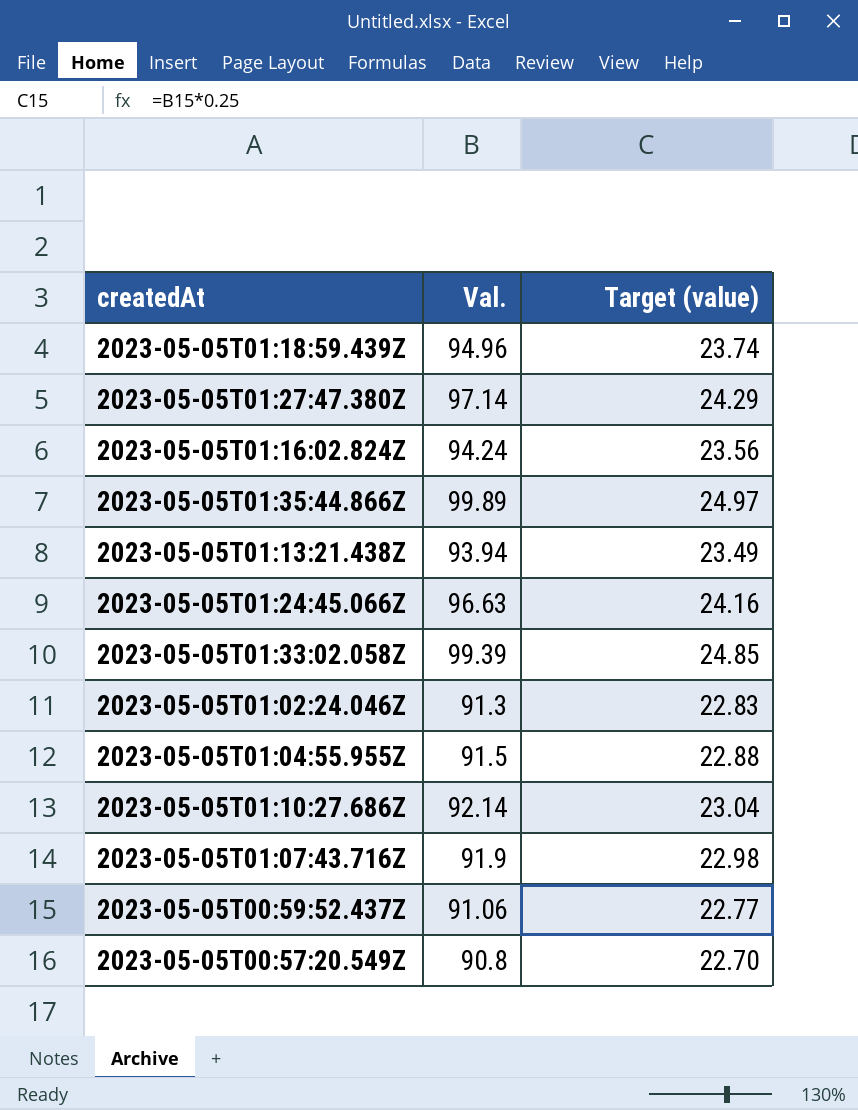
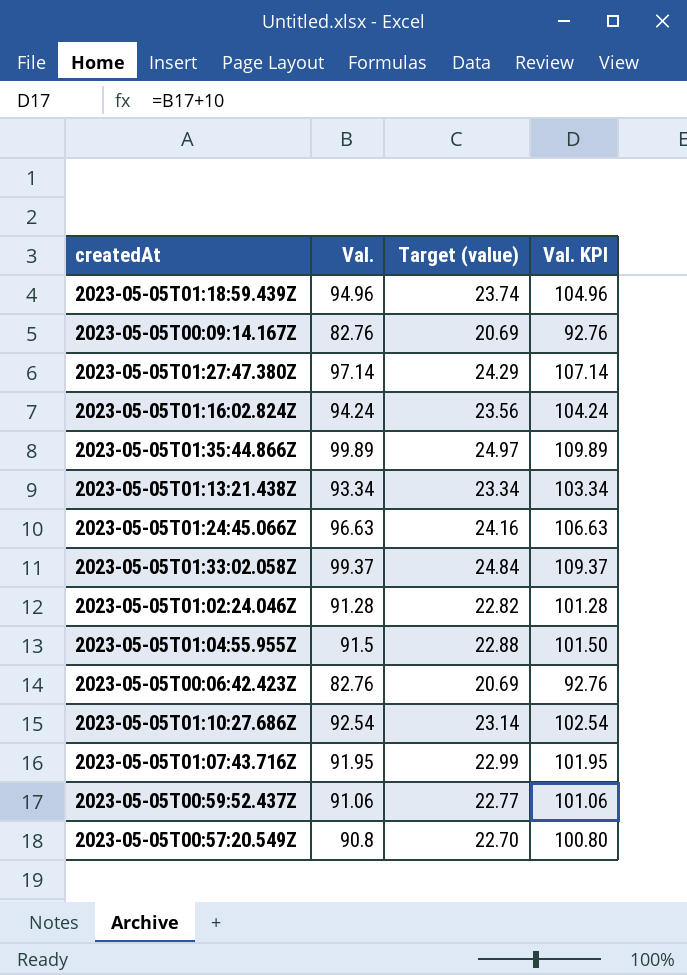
column Val. KPI | formula: none -> [Val.] + 10
row 2023-05-05T00:09:14.167Z: none -> 82.76 | 20.69 | 92.76
2023-05-05T01:13:21.438Z | Val.: 93.94 -> 93.34
2023-05-05T01:13:21.438Z | Target (value): 23.49 -> 23.34
2023-05-05T01:33:02.058Z | Val.: 99.39 -> 99.37
2023-05-05T01:33:02.058Z | Target (value): 24.85 -> 24.84
2023-05-05T01:02:24.046Z | Val.: 91.3 -> 91.28
2023-05-05T01:02:24.046Z | Target (value): 22.83 -> 22.82
row 2023-05-05T00:06:42.423Z: none -> 82.76 | 20.69 | 92.76
2023-05-05T01:10:27.686Z | Val.: 92.14 -> 92.54
2023-05-05T01:10:27.686Z | Target (value): 23.04 -> 23.14
2023-05-05T01:07:43.716Z | Val.: 91.9 -> 91.95
2023-05-05T01:07:43.716Z | Target (value): 22.98 -> 22.99

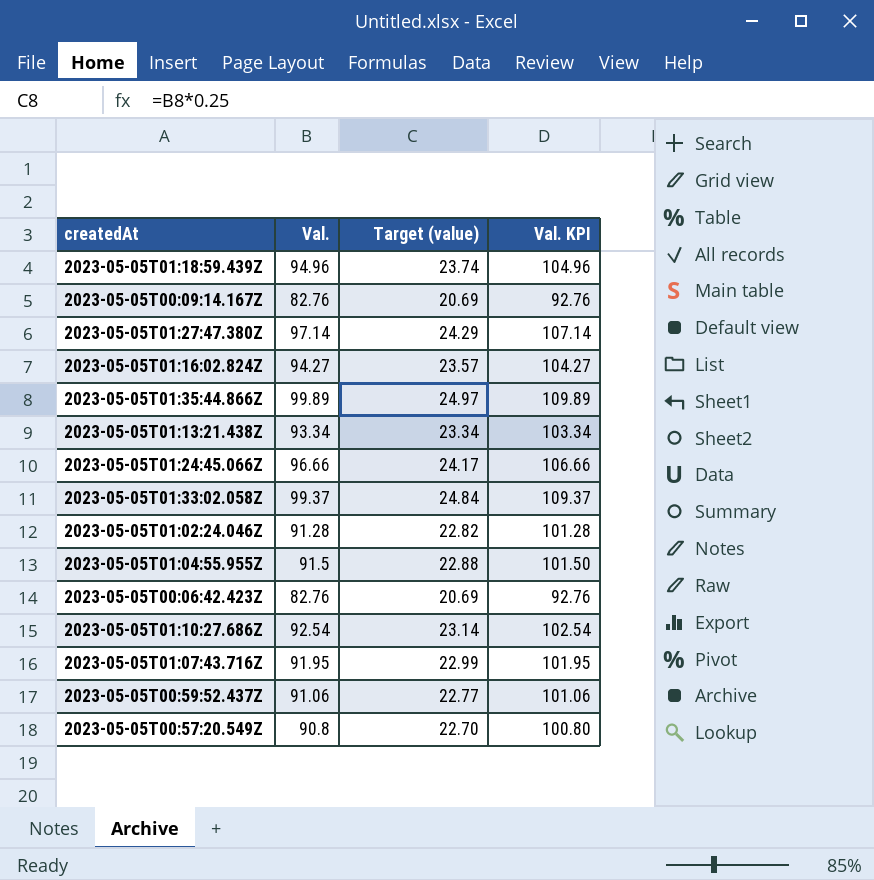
2023-05-05T01:16:02.824Z | Val.: 94.24 -> 94.27
2023-05-05T01:16:02.824Z | Target (value): 23.56 -> 23.57
2023-05-05T01:16:02.824Z | Val. KPI: 104.24 -> 104.27
2023-05-05T01:24:45.066Z | Val.: 96.63 -> 96.66
2023-05-05T01:24:45.066Z | Target (value): 24.16 -> 24.17
2023-05-05T01:24:45.066Z | Val. KPI: 106.63 -> 106.66

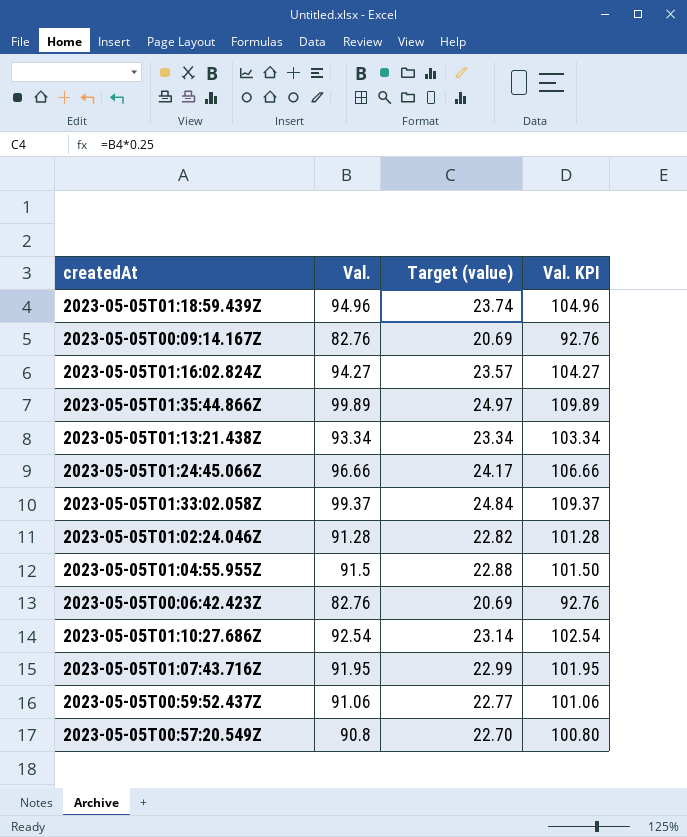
row 2023-05-05T01:27:47.380Z: 97.14 | 24.29 | 107.14 -> none

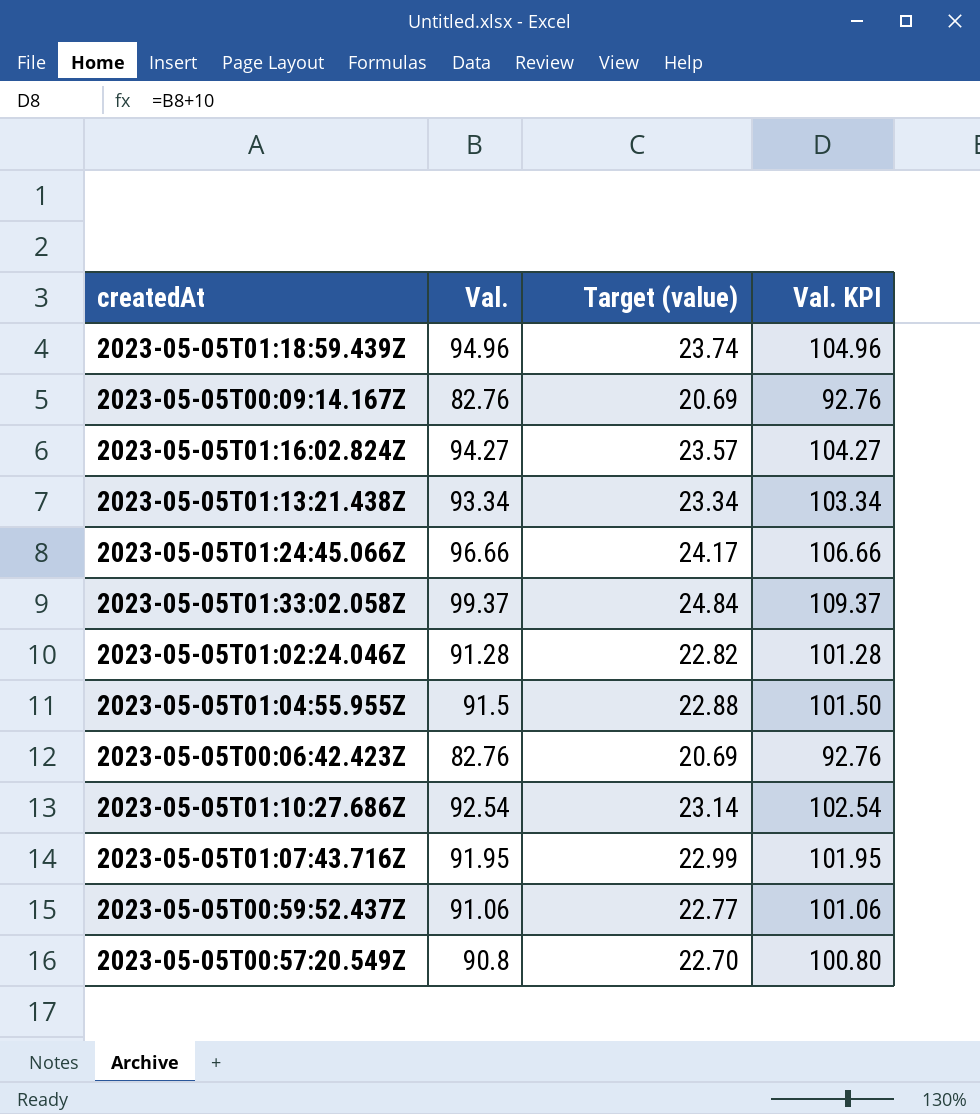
row 2023-05-05T01:35:44.866Z: 99.89 | 24.97 | 109.89 -> none

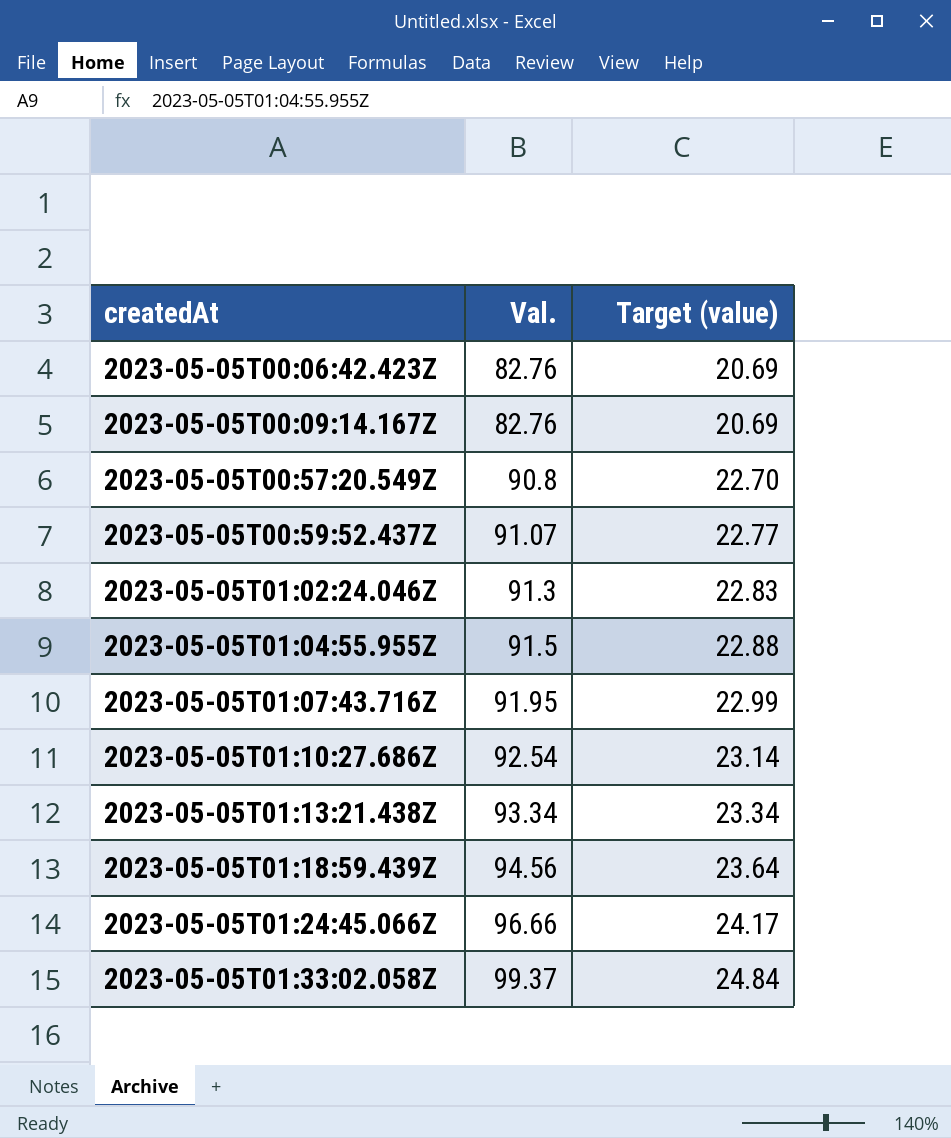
row order: none -> createdAt ascending
column Val. KPI | formula: [Val.] + 10 -> none
row 2023-05-05T01:16:02.824Z: 94.27 | 23.57 | 104.27 -> none
2023-05-05T00:59:52.437Z | Val.: 91.06 -> 91.07
2023-05-05T01:02:24.046Z | Val.: 91.28 -> 91.3
2023-05-05T01:02:24.046Z | Target (value): 22.82 -> 22.83
2023-05-05T01:18:59.439Z | Val.: 94.96 -> 94.56
2023-05-05T01:18:59.439Z | Target (value): 23.74 -> 23.64

